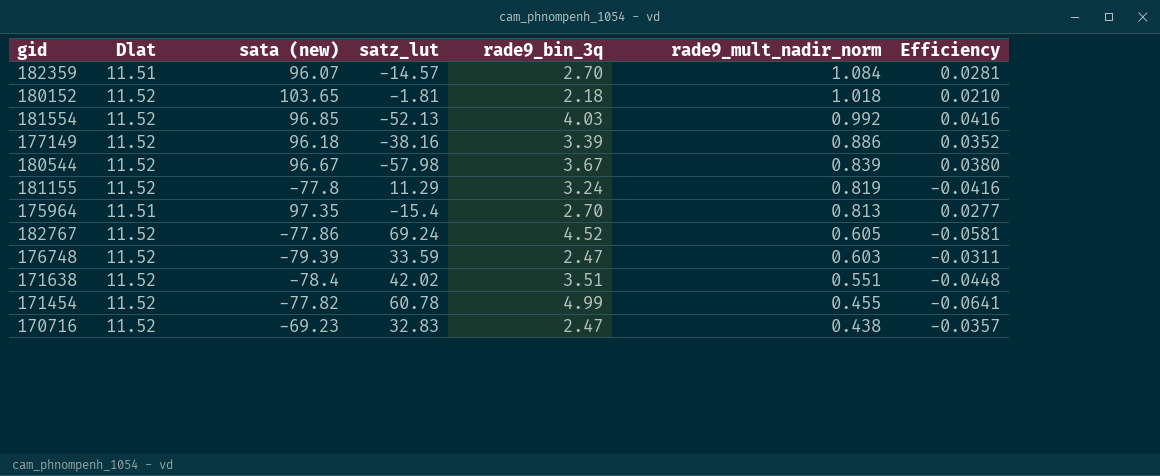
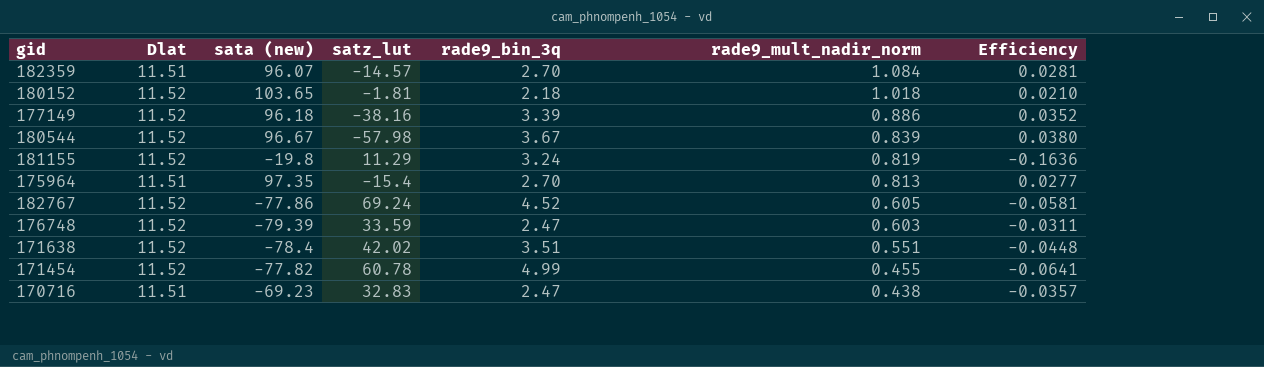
row 181554: 11.52 | 96.85 | -52.13 | 4.03 | 0.992 | 0.0416 -> none
181155 | sata (new): -77.8 -> -19.8
181155 | Efficiency: -0.0416 -> -0.1636
170716 | Dlat: 11.52 -> 11.51

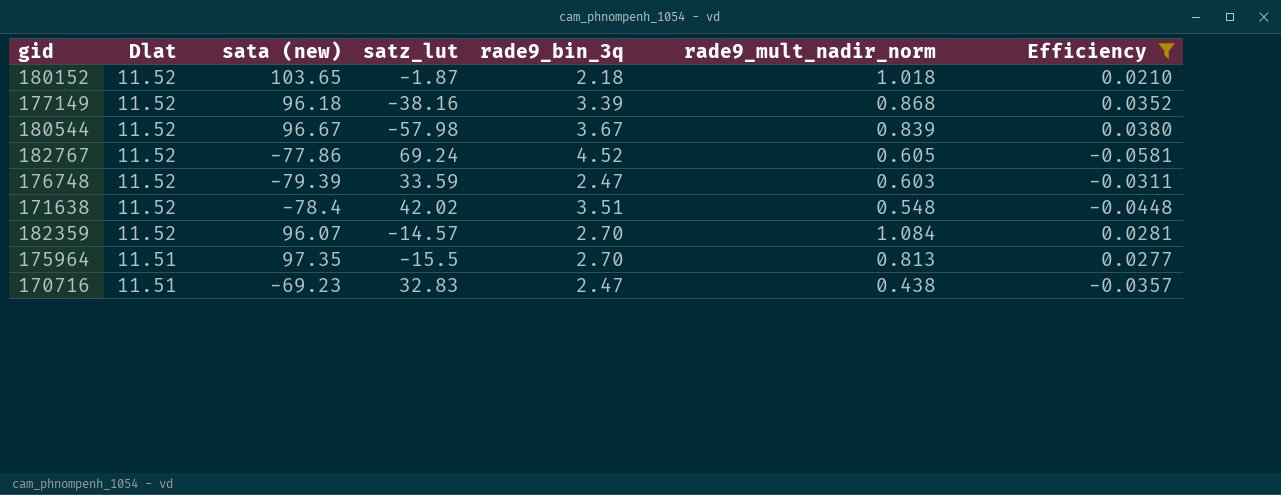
filter: none -> Efficiency >= -0.0581
row order: rade9_mult_nadir_norm descending -> Dlat descending
180152 | satz_lut: -1.81 -> -1.87
177149 | rade9_mult_nadir_norm: 0.886 -> 0.868
171638 | rade9_mult_nadir_norm: 0.551 -> 0.548
182359 | Dlat: 11.51 -> 11.52
175964 | satz_lut: -15.4 -> -15.5

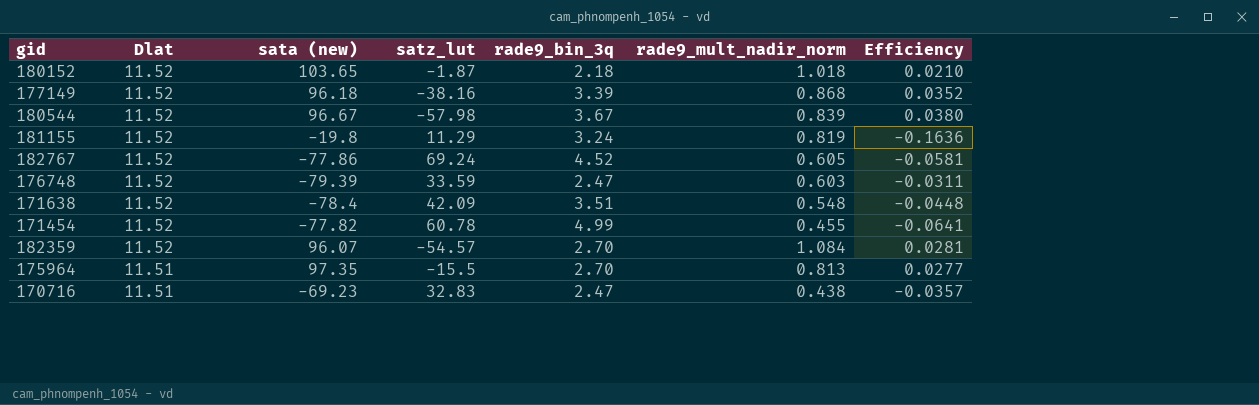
filter: Efficiency >= -0.0581 -> none
171638 | satz_lut: 42.02 -> 42.09
182359 | satz_lut: -14.57 -> -54.57

